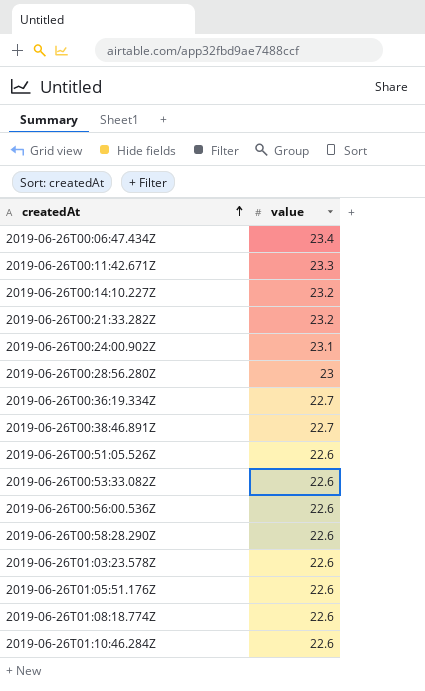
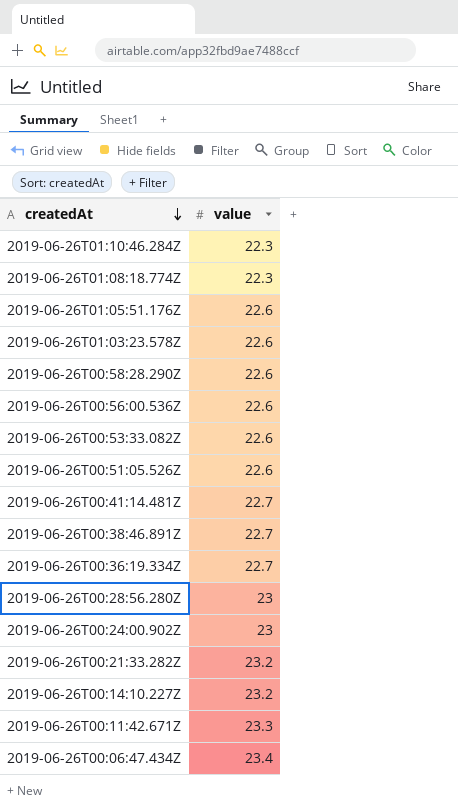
row order: createdAt ascending -> createdAt descending
2019-06-26T01:10:46.284Z | value: 22.6 -> 22.3
2019-06-26T01:08:18.774Z | value: 22.6 -> 22.3
row 2019-06-26T00:41:14.481Z: none -> 22.7
2019-06-26T00:24:00.902Z | value: 23.1 -> 23

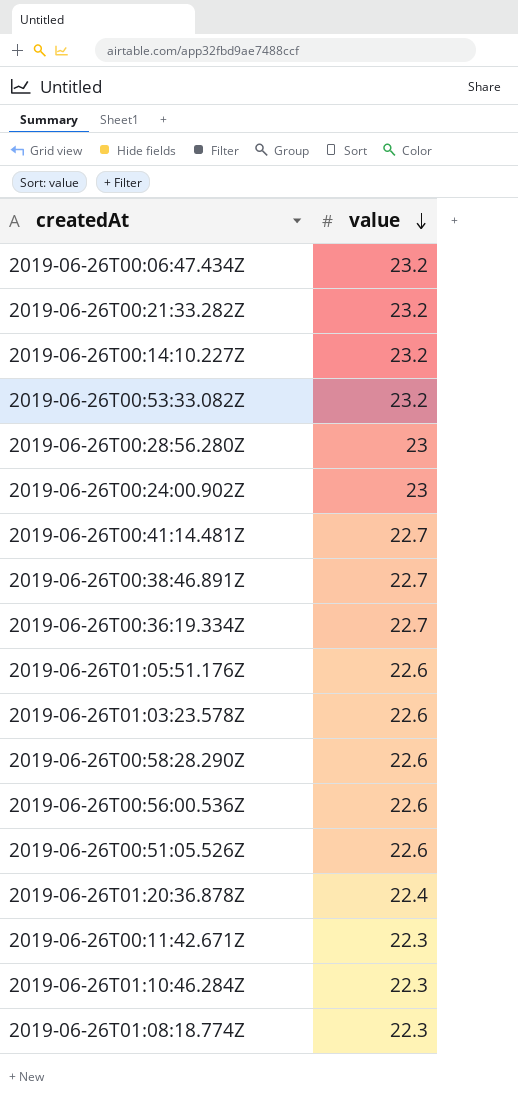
row order: createdAt descending -> value descending
2019-06-26T00:06:47.434Z | value: 23.4 -> 23.2
2019-06-26T00:53:33.082Z | value: 22.6 -> 23.2
row 2019-06-26T01:20:36.878Z: none -> 22.4
2019-06-26T00:11:42.671Z | value: 23.3 -> 22.3

